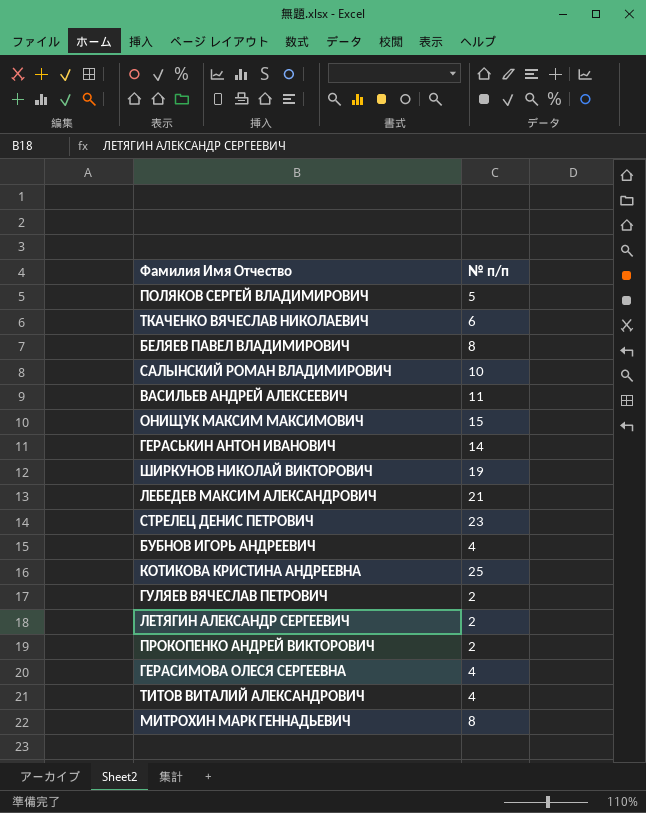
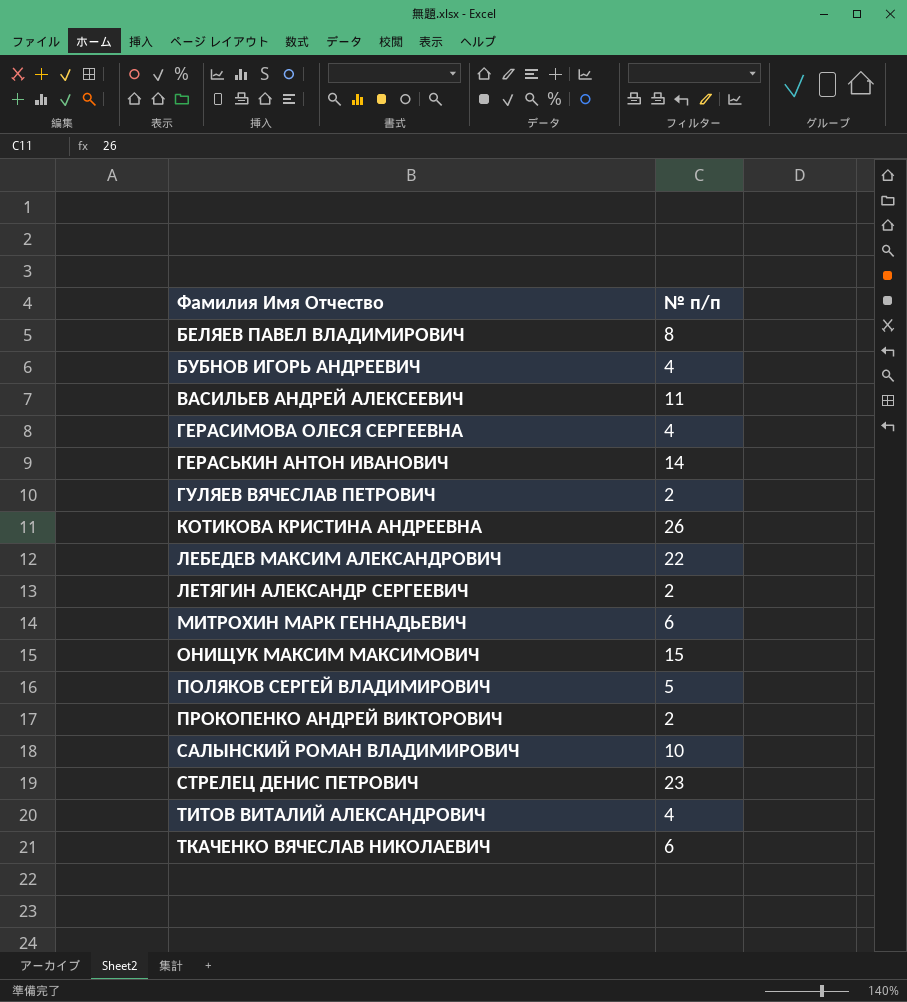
row order: none -> Фамилия Имя Отчество ascending
row ШИРКУНОВ НИКОЛАЙ ВИКТОРОВИЧ: 19 -> none
КОТИКОВА КРИСТИНА АНДРЕЕВНА | № п/п: 25 -> 26
ЛЕБЕДЕВ МАКСИМ АЛЕКСАНДРОВИЧ | № п/п: 21 -> 22
МИТРОХИН МАРК ГЕННАДЬЕВИЧ | № п/п: 8 -> 6

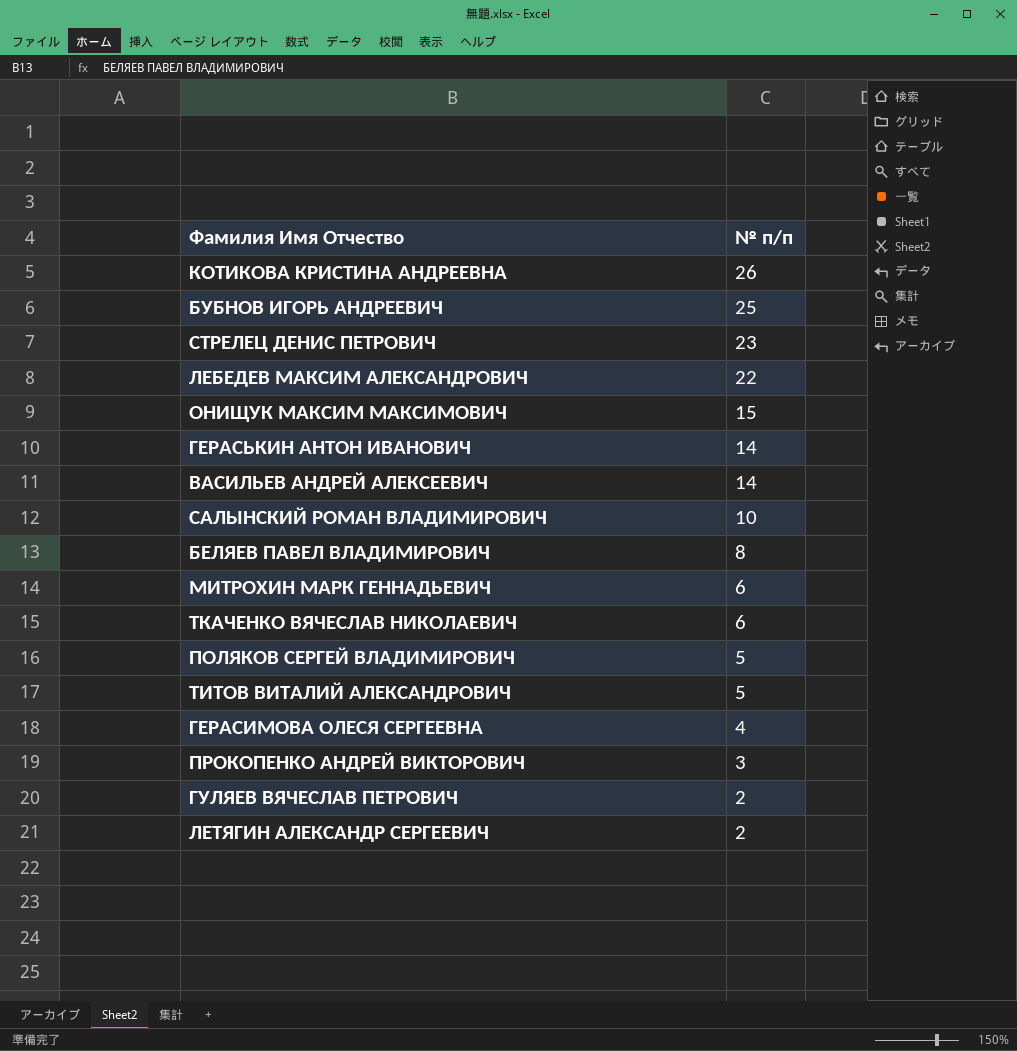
row order: Фамилия Имя Отчество ascending -> № п/п descending
БУБНОВ ИГОРЬ АНДРЕЕВИЧ | № п/п: 4 -> 25
ВАСИЛЬЕВ АНДРЕЙ АЛЕКСЕЕВИЧ | № п/п: 11 -> 14
ТИТОВ ВИТАЛИЙ АЛЕКСАНДРОВИЧ | № п/п: 4 -> 5
ПРОКОПЕНКО АНДРЕЙ ВИКТОРОВИЧ | № п/п: 2 -> 3

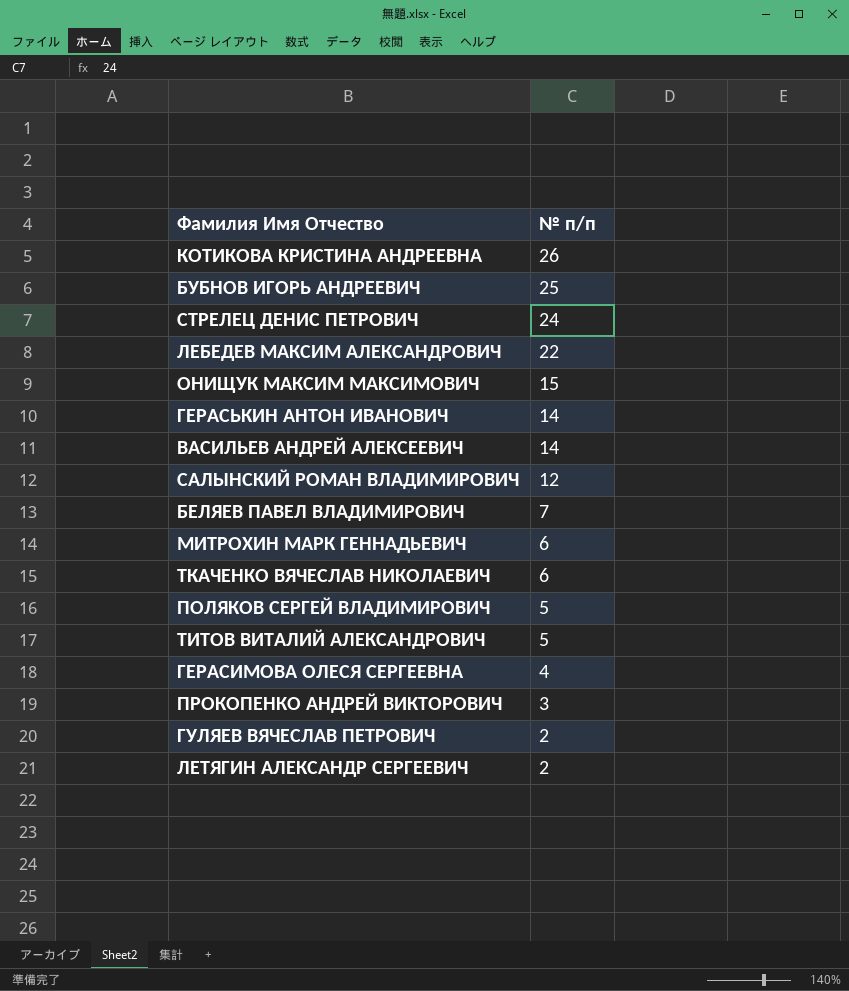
СТРЕЛЕЦ ДЕНИС ПЕТРОВИЧ | № п/п: 23 -> 24
САЛЫНСКИЙ РОМАН ВЛАДИМИРОВИЧ | № п/п: 10 -> 12
БЕЛЯЕВ ПАВЕЛ ВЛАДИМИРОВИЧ | № п/п: 8 -> 7

